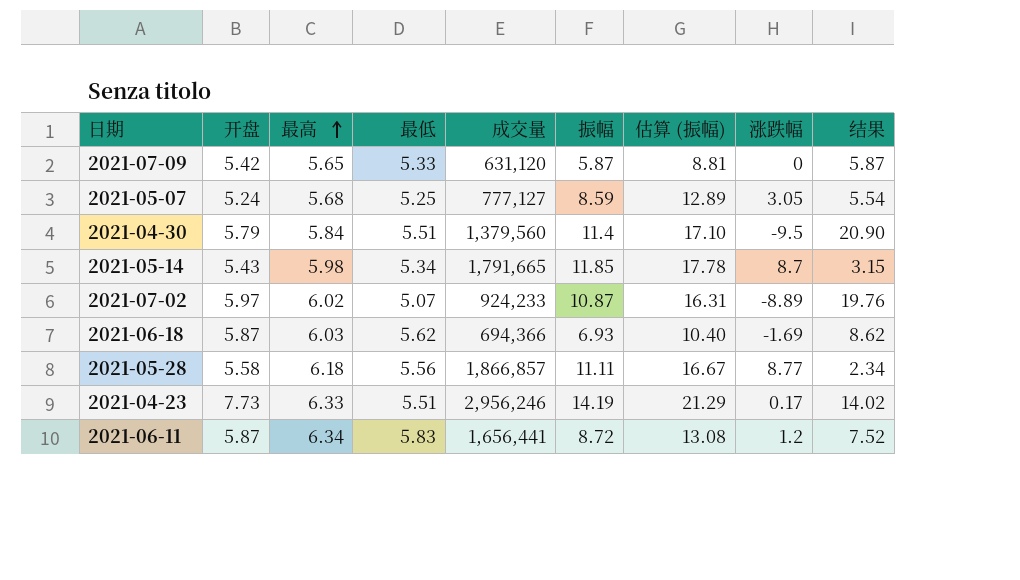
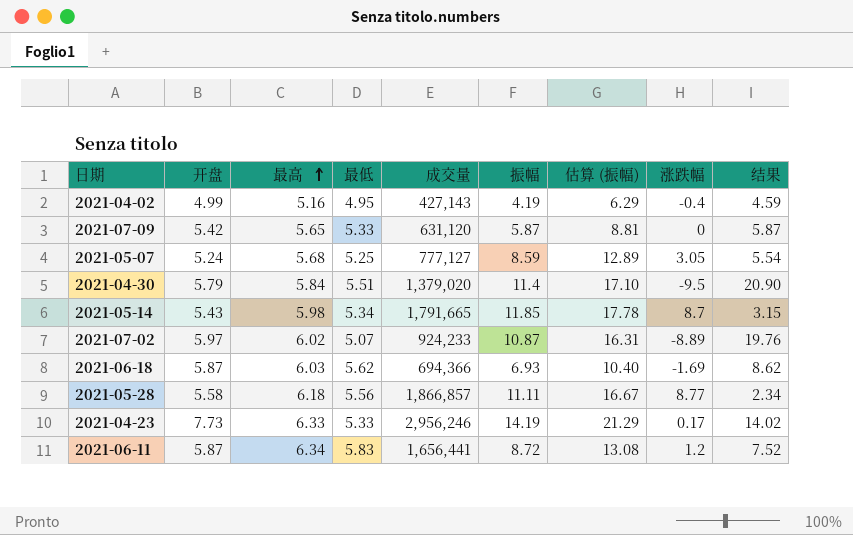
row 2021-04-02: none -> 4.99 | 5.16 | 4.95 | 427,143 | 4.19 | 6.29 | -0.4 | 4.59
2021-04-30 | 成交量: 1,379,560 -> 1,379,020
2021-04-23 | 最低: 5.51 -> 5.33

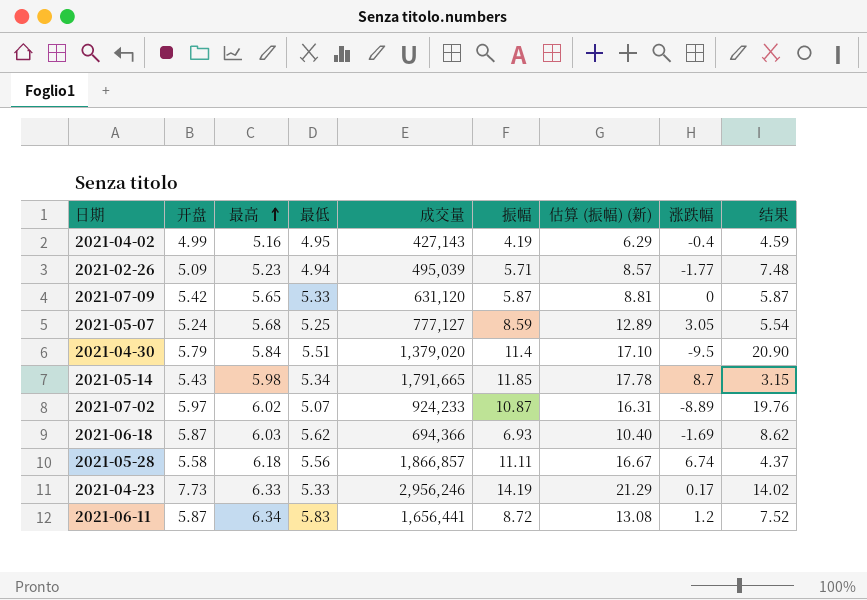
column name: 估算 (振幅) -> 估算 (振幅) (新)
row 2021-02-26: none -> 5.09 | 5.23 | 4.94 | 495,039 | 5.71 | 8.57 | -1.77 | 7.48
2021-05-28 | 涨跌幅: 8.77 -> 6.74
2021-05-28 | 结果: 2.34 -> 4.37

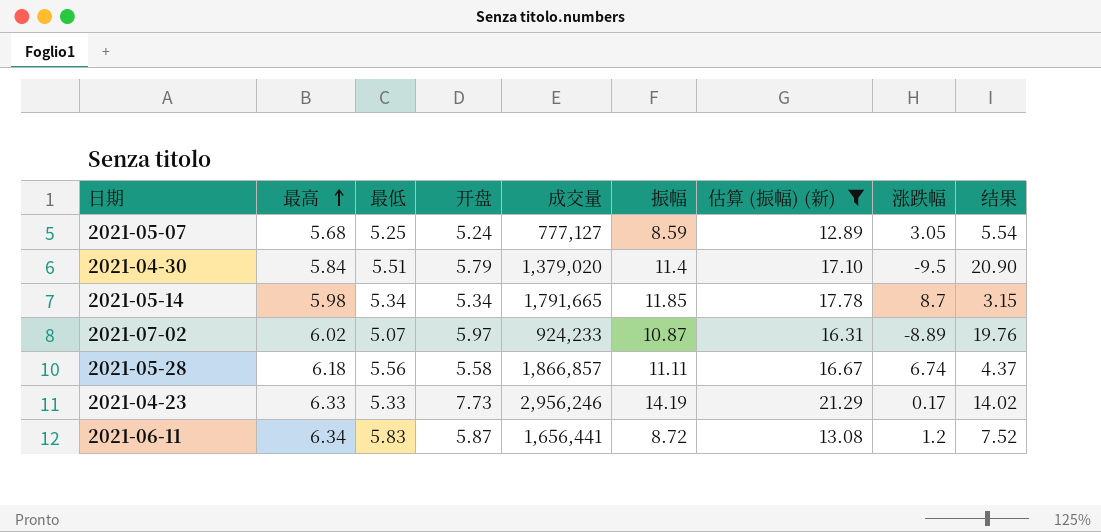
filter: none -> 估算 (振幅) (新) >= 12.89
column 开盘 | position: 2 -> 4
2021-05-14 | 开盘: 5.43 -> 5.34

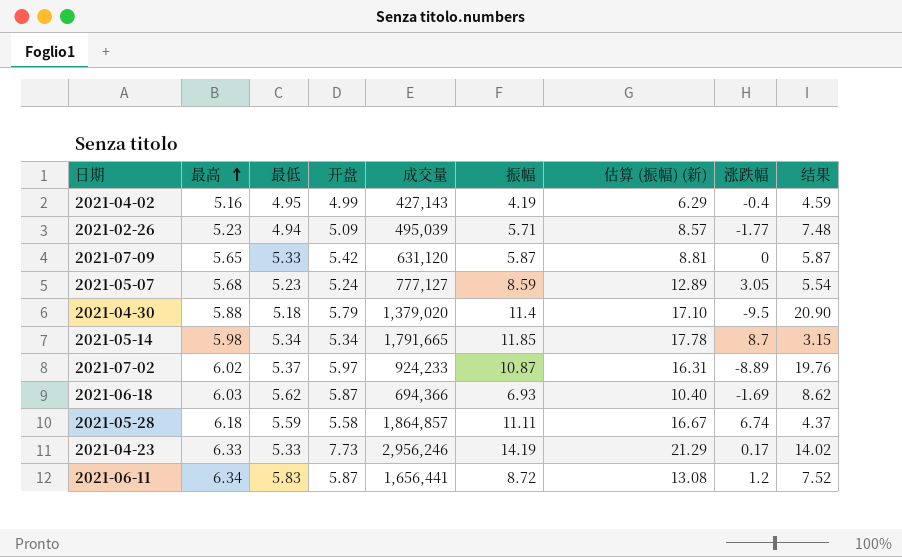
filter: 估算 (振幅) (新) >= 12.89 -> none
2021-05-07 | 最低: 5.25 -> 5.23
2021-04-30 | 最高: 5.84 -> 5.88
2021-04-30 | 最低: 5.51 -> 5.18
2021-07-02 | 最低: 5.07 -> 5.37
2021-05-28 | 最低: 5.56 -> 5.59
2021-05-28 | 成交量: 1,866,857 -> 1,864,857

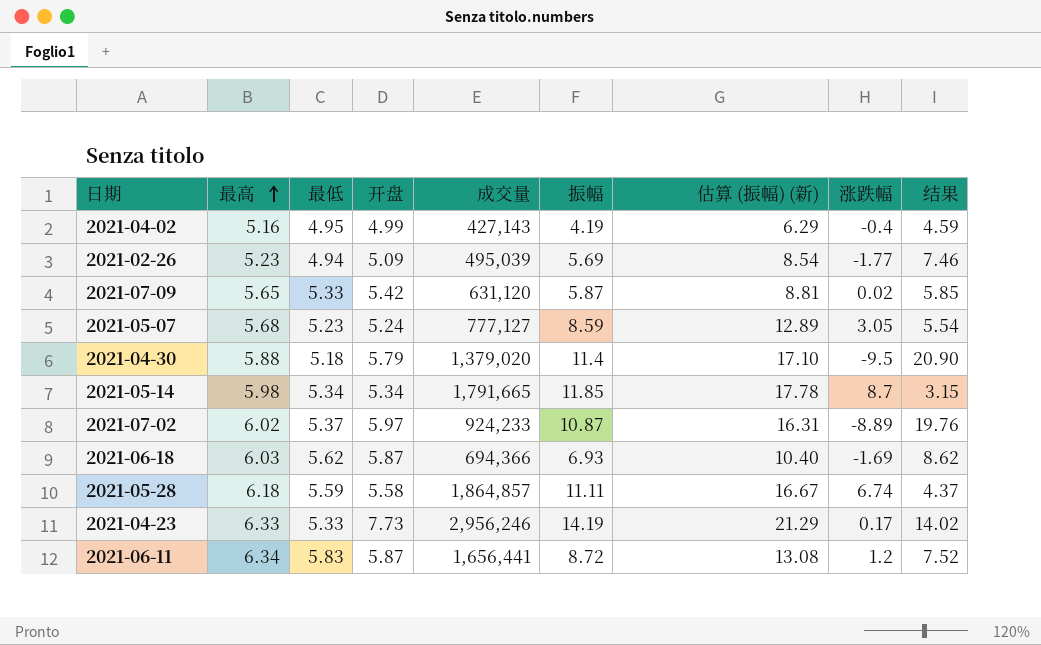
2021-02-26 | 振幅: 5.71 -> 5.69
2021-02-26 | 估算 (振幅) (新): 8.57 -> 8.54
2021-02-26 | 结果: 7.48 -> 7.46
2021-07-09 | 涨跌幅: 0 -> 0.02
2021-07-09 | 结果: 5.87 -> 5.85

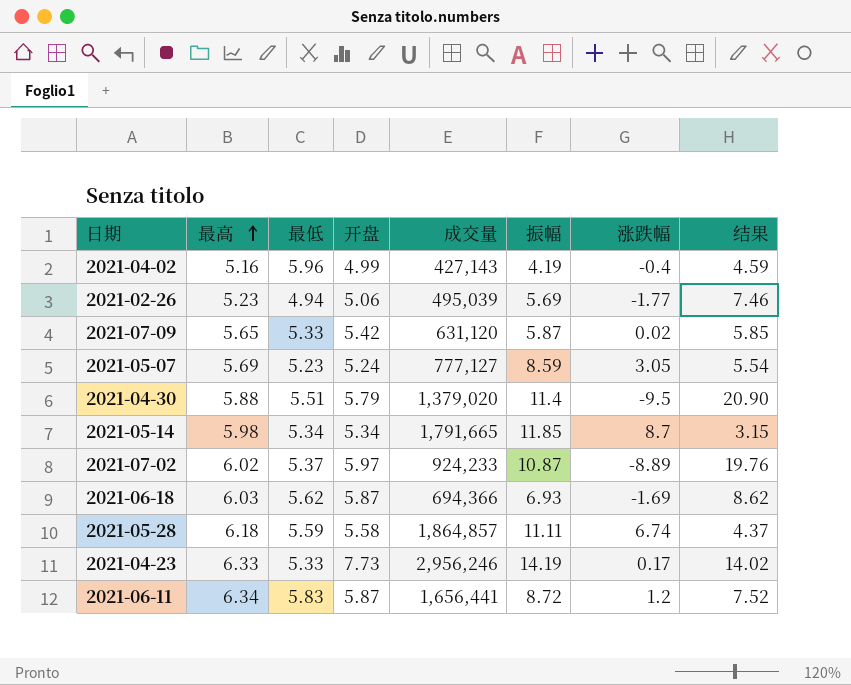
column 估算 (振幅) (新) | formula: [振幅] * 1.5 -> none
2021-04-02 | 最低: 4.95 -> 5.96
2021-02-26 | 开盘: 5.09 -> 5.06
2021-05-07 | 最高: 5.68 -> 5.69
2021-04-30 | 最低: 5.18 -> 5.51

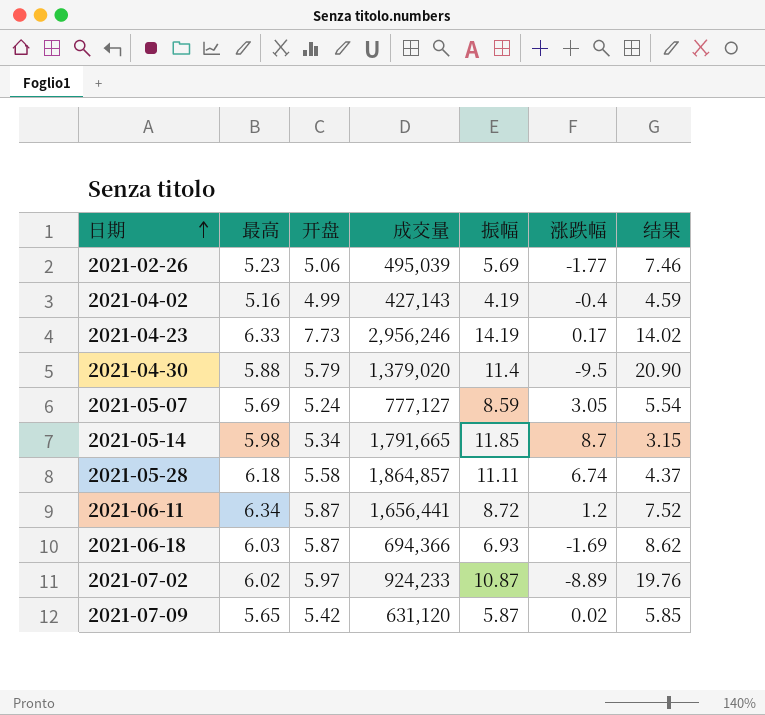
row order: 最高 ascending -> 日期 ascending
column 最低 | position: 3 -> none

